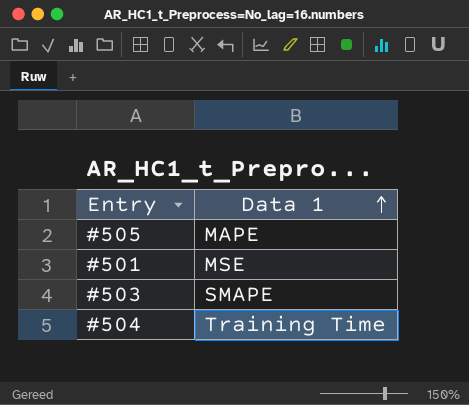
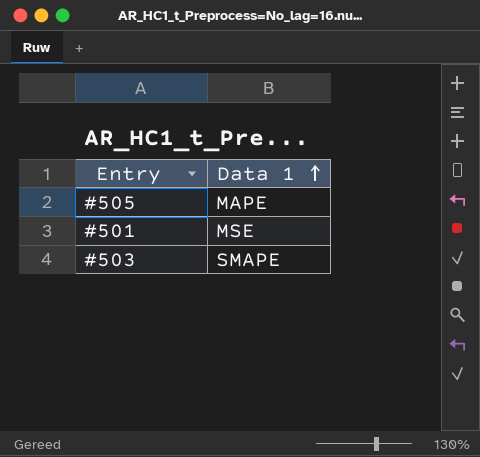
row #504: Training Time -> none

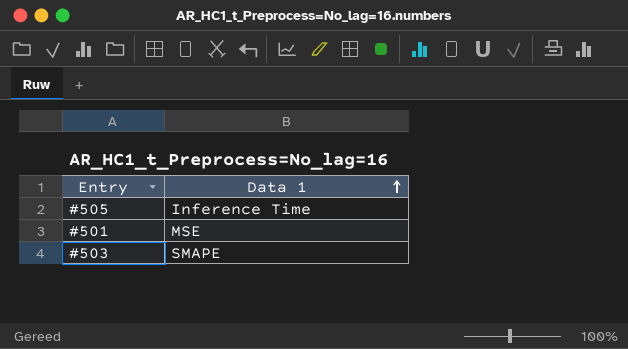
#505 | Data 1: MAPE -> Inference Time

